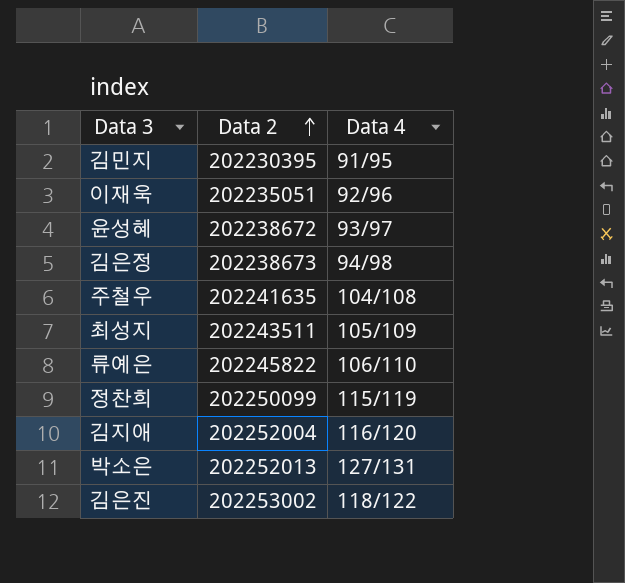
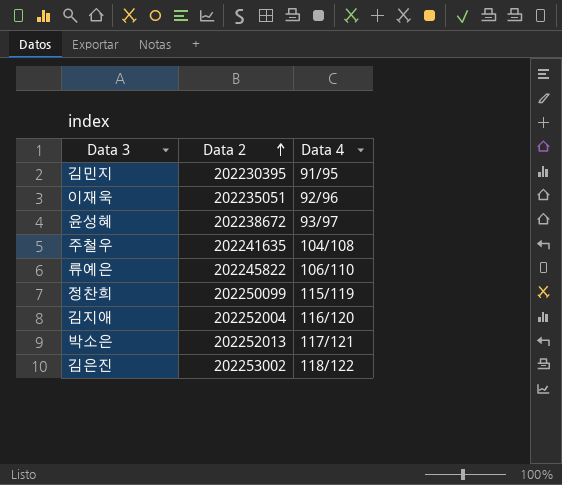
row 김은정: 202238673 | 94/98 -> none
row 최성지: 202243511 | 105/109 -> none
박소은 | Data 4: 127/131 -> 117/121

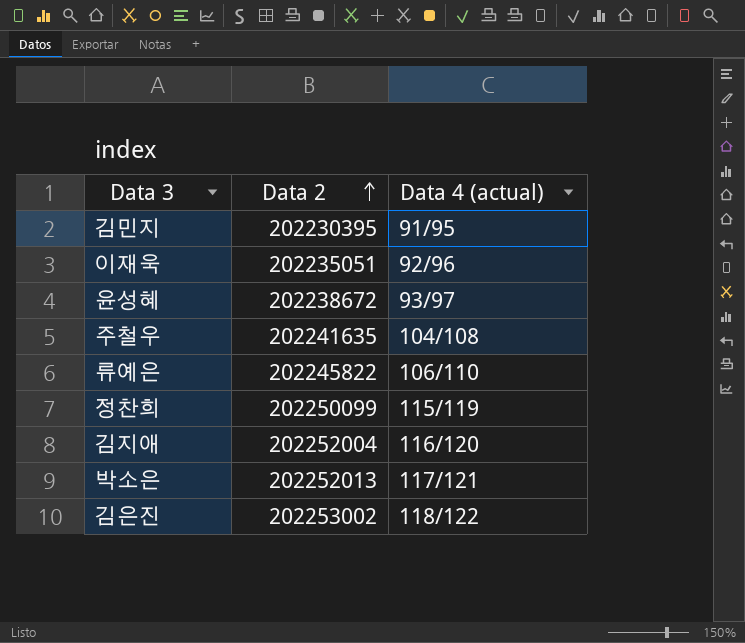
column name: Data 4 -> Data 4 (actual)

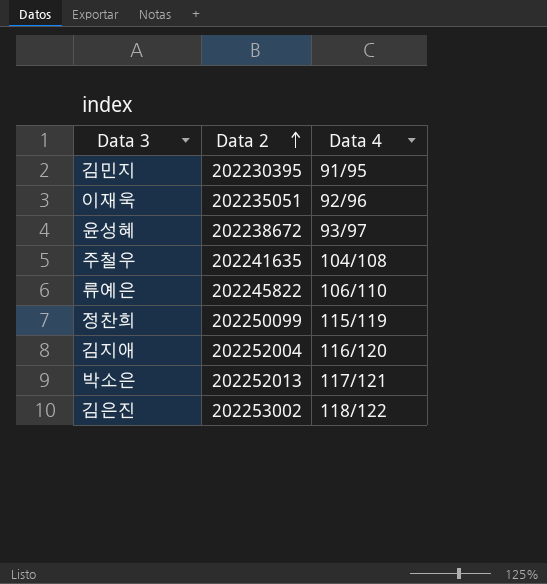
column name: Data 4 (actual) -> Data 4

